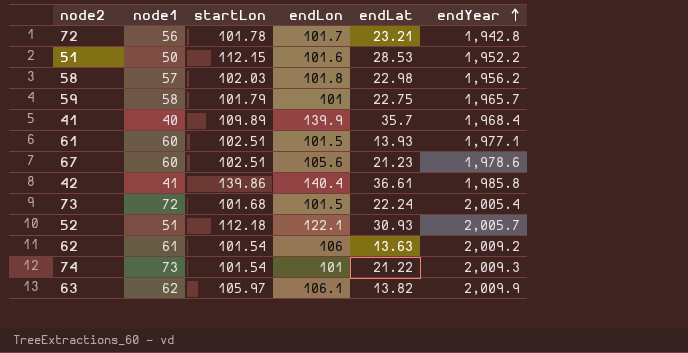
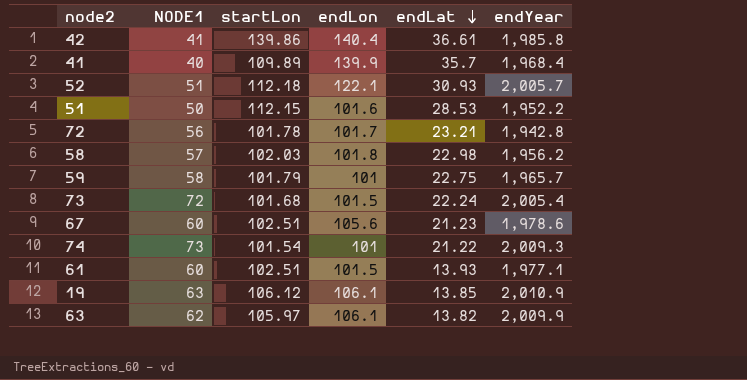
row order: endYear ascending -> endLat descending
column name: node1 -> NODE1
row 62: 61 | 101.54 | 106 | 13.63 | 2,009.2 -> none
row 19: none -> 63 | 106.12 | 106.1 | 13.85 | 2,010.9

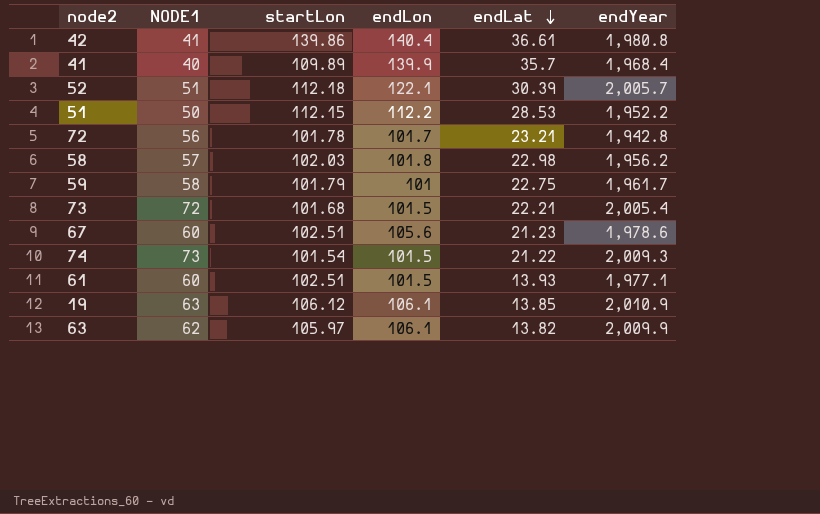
42 | endYear: 1,985.8 -> 1,980.8
52 | endLat: 30.93 -> 30.39
51 | endLon: 101.6 -> 112.2
59 | endYear: 1,965.7 -> 1,961.7
73 | endLat: 22.24 -> 22.21
74 | endLon: 101 -> 101.5

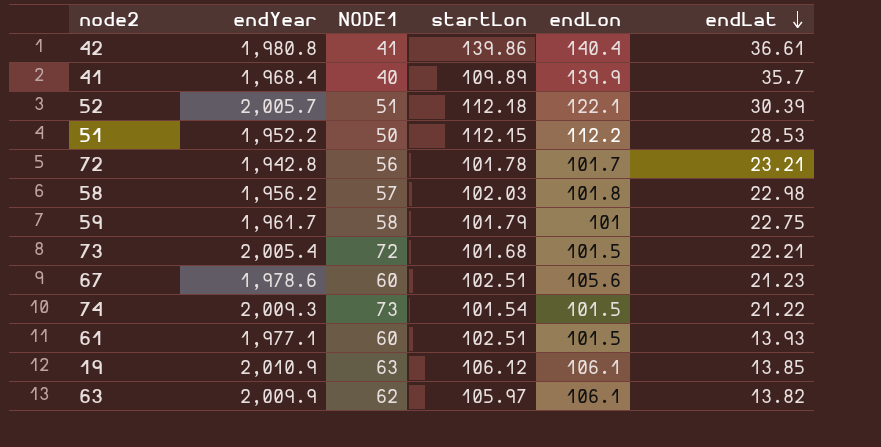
column endYear | position: 6 -> 2

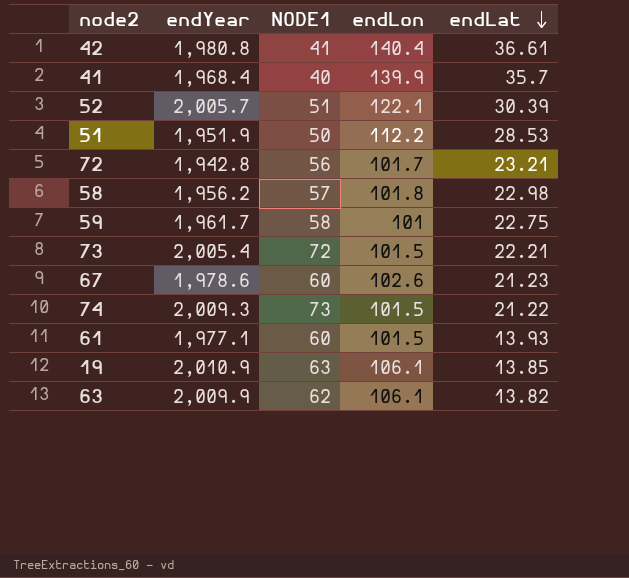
column startLon | position: 4 -> none
51 | endYear: 1,952.2 -> 1,951.9
67 | endLon: 105.6 -> 102.6

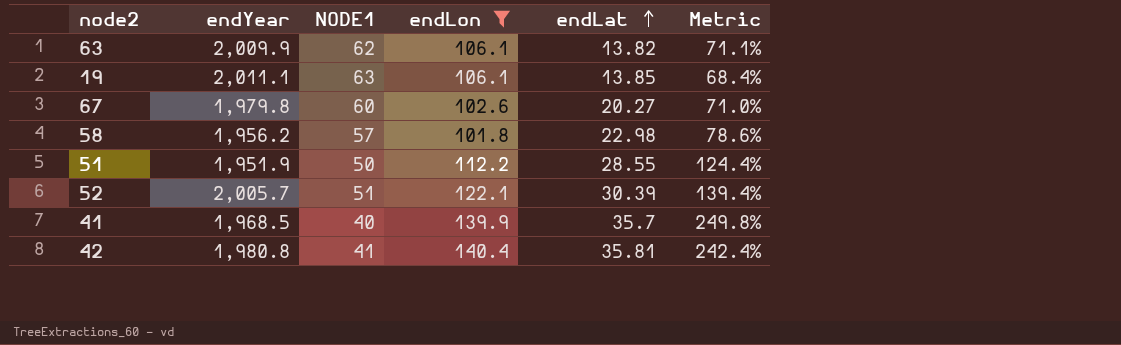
filter: none -> endLon >= 101.8
row order: endLat descending -> endLat ascending
column Metric | formula: none -> ([endLon] - [NODE1]) / [NODE1]
19 | endYear: 2,010.9 -> 2,011.1
67 | endYear: 1,978.6 -> 1,979.8
67 | endLat: 21.23 -> 20.27
51 | endLat: 28.53 -> 28.55
41 | endYear: 1,968.4 -> 1,968.5
42 | endLat: 36.61 -> 35.81

